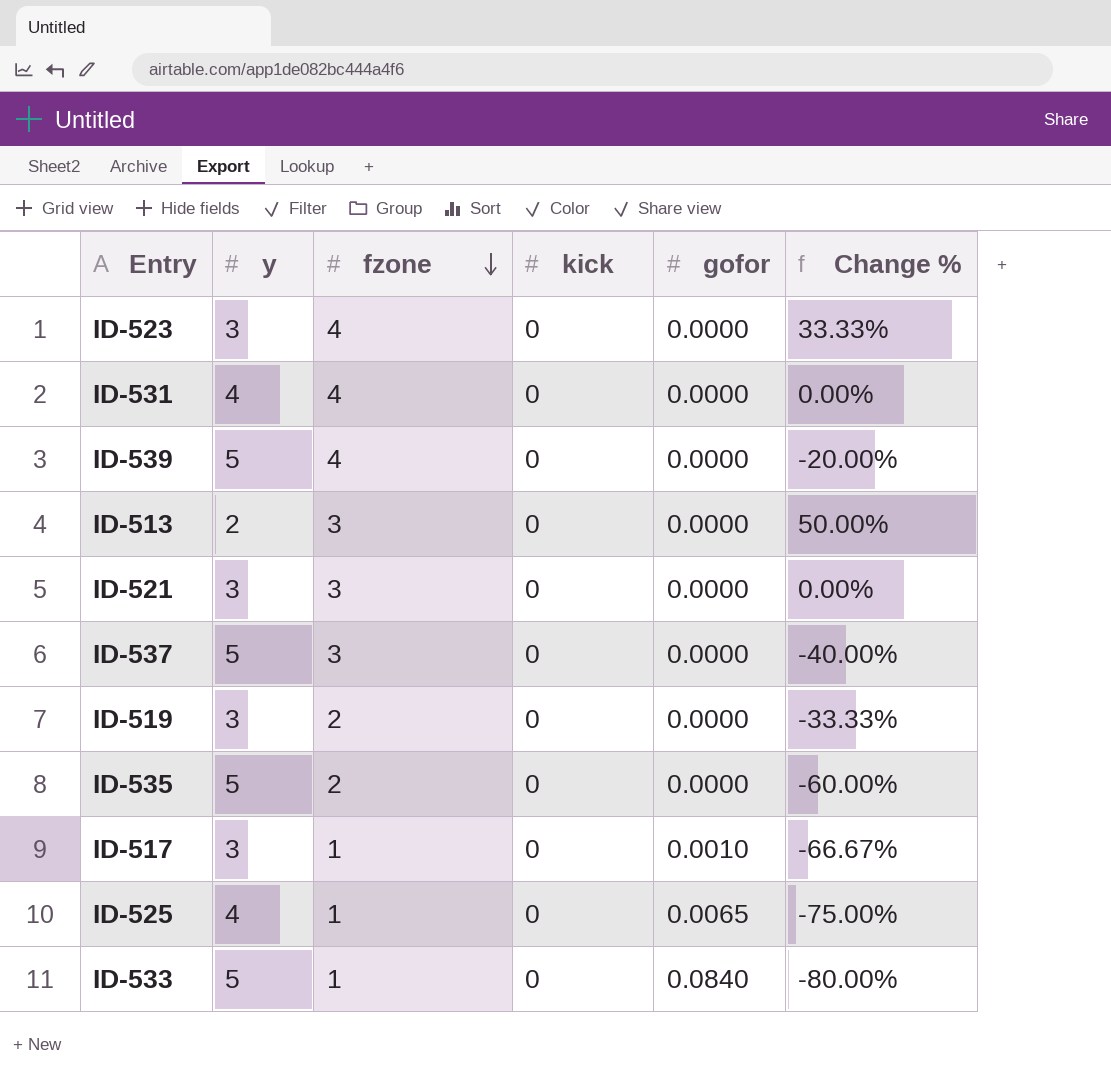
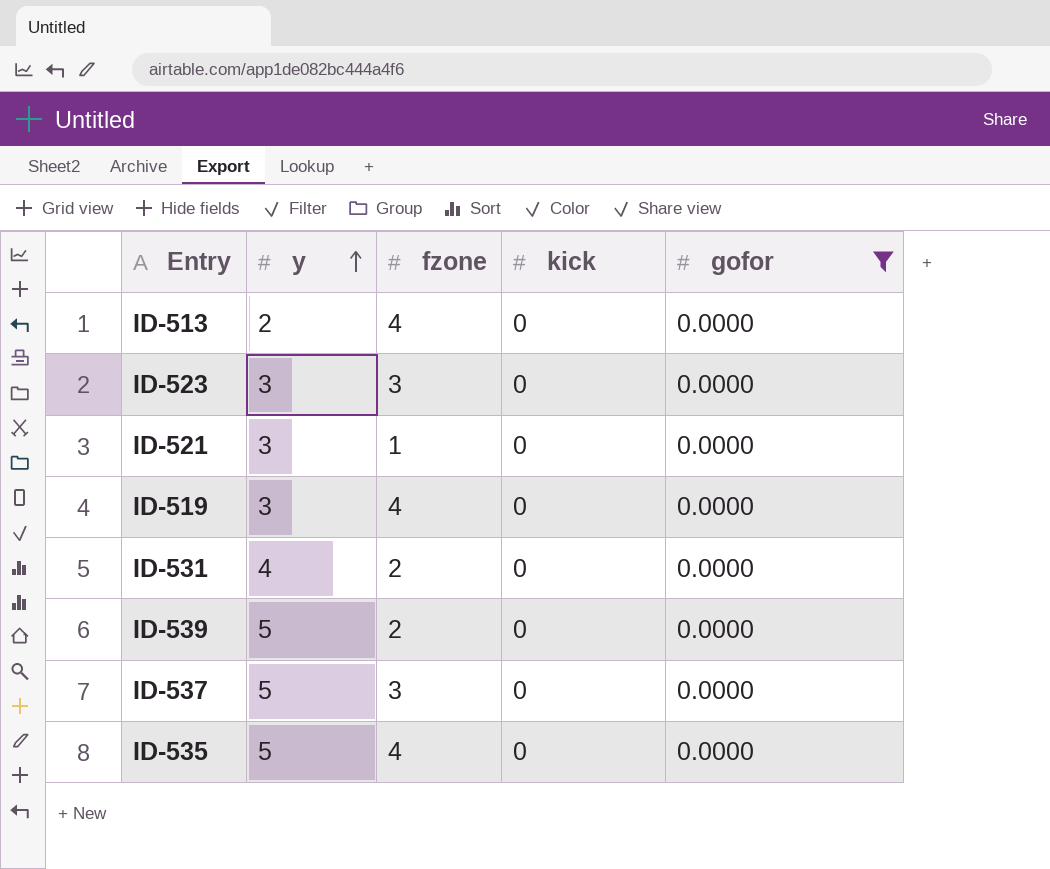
filter: none -> gofor = 0.0000
row order: fzone descending -> y ascending
column Change % | formula: ([fzone] - [y]) / [y] -> none
ID-513 | fzone: 3 -> 4
ID-523 | fzone: 4 -> 3
ID-521 | fzone: 3 -> 1
ID-519 | fzone: 2 -> 4
ID-531 | fzone: 4 -> 2
ID-539 | fzone: 4 -> 2
ID-535 | fzone: 2 -> 4

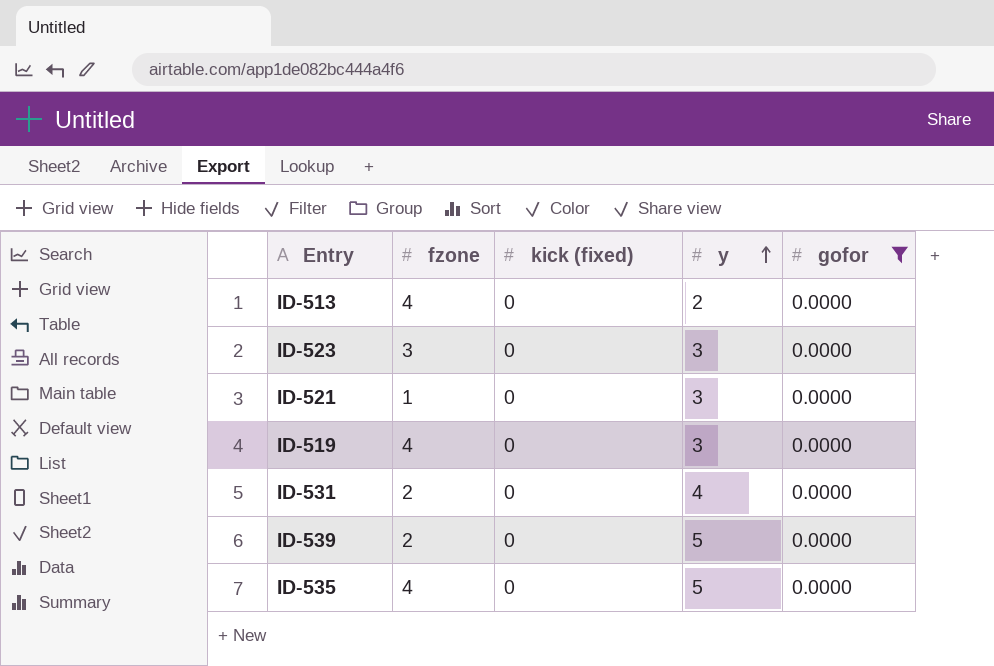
column name: kick -> kick (fixed)
column y | position: 2 -> 4
row ID-537: 5 | 3 | 0 | 0.0000 -> none

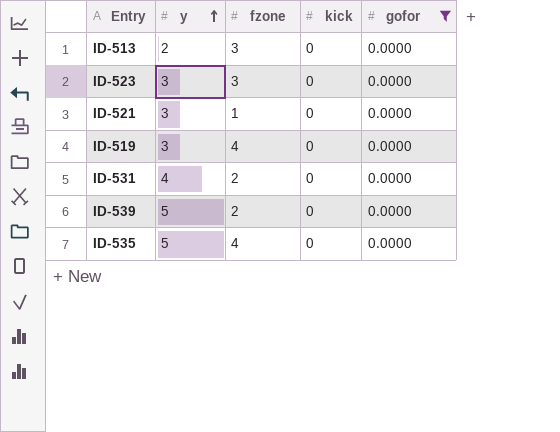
column y | position: 4 -> 2
column name: kick (fixed) -> kick
ID-513 | fzone: 4 -> 3

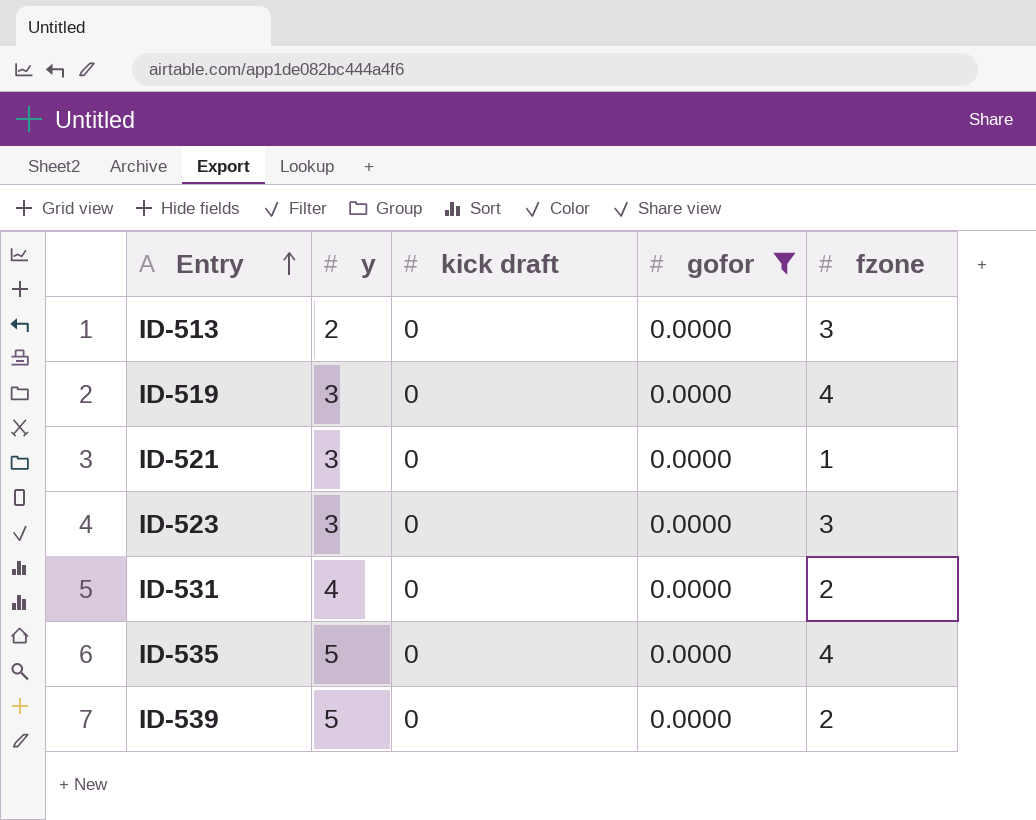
row order: y ascending -> Entry ascending
column name: kick -> kick draft
column fzone | position: 3 -> 5

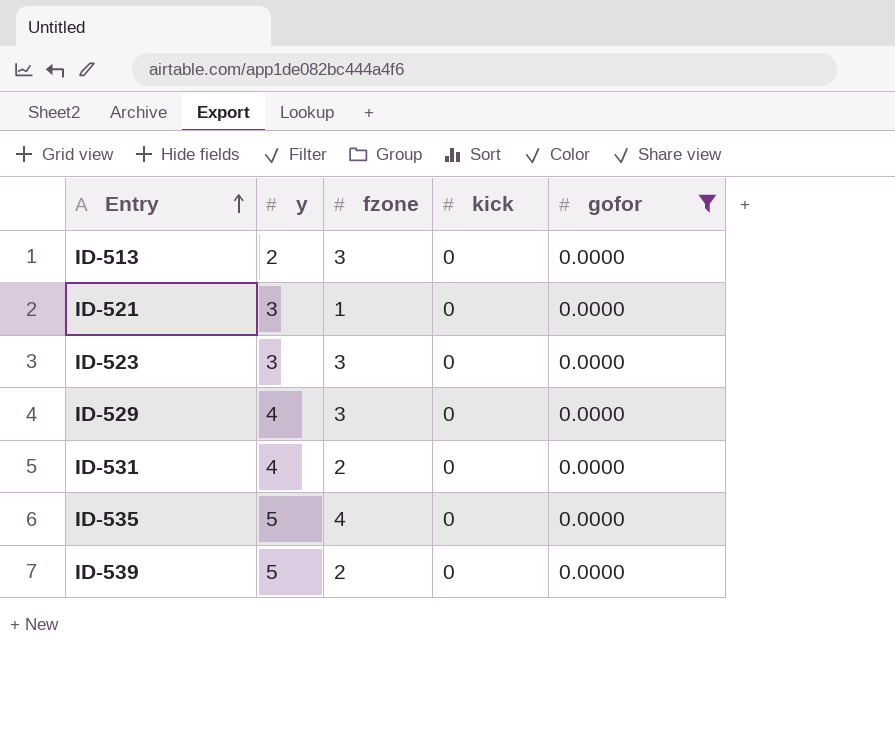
column fzone | position: 5 -> 3
column name: kick draft -> kick
row ID-519: 3 | 0 | 0.0000 | 4 -> none
row ID-529: none -> 4 | 3 | 0 | 0.0000

